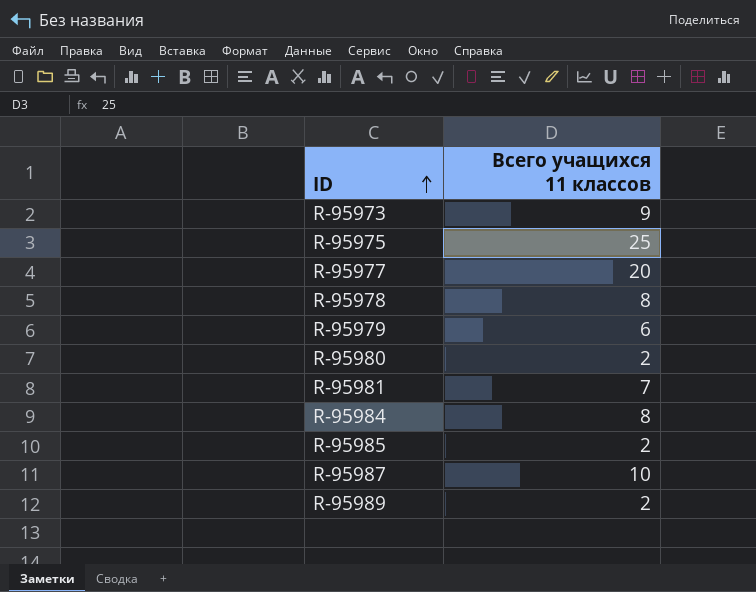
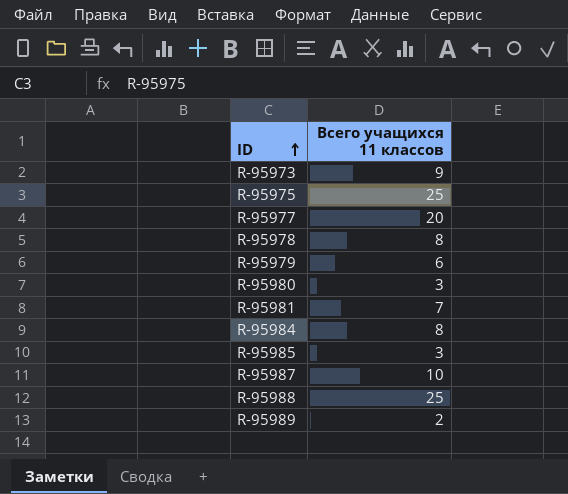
R-95980 | Всего учащихся 11 классов: 2 -> 3
R-95985 | Всего учащихся 11 классов: 2 -> 3
row R-95988: none -> 25

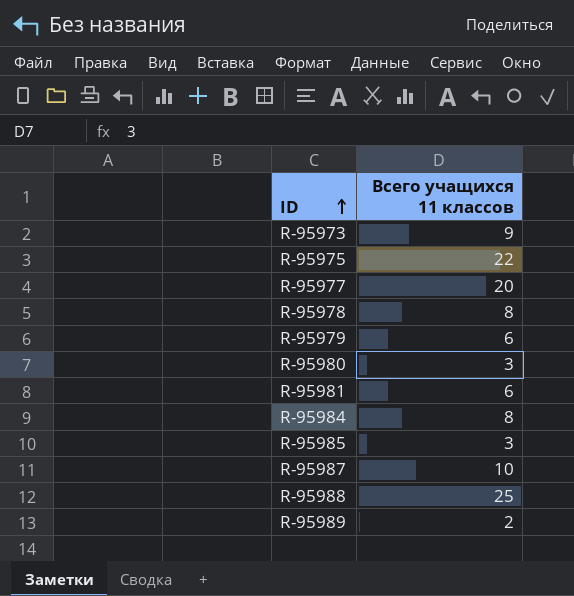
R-95975 | Всего учащихся 11 классов: 25 -> 22
R-95981 | Всего учащихся 11 классов: 7 -> 6

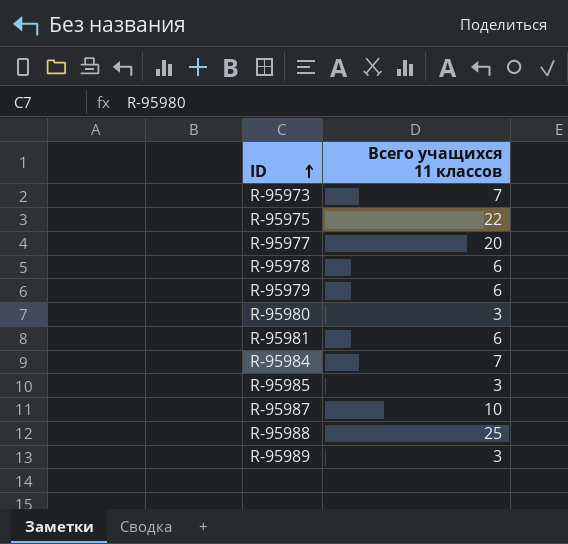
R-95973 | Всего учащихся 11 классов: 9 -> 7
R-95978 | Всего учащихся 11 классов: 8 -> 6
R-95984 | Всего учащихся 11 классов: 8 -> 7
R-95989 | Всего учащихся 11 классов: 2 -> 3

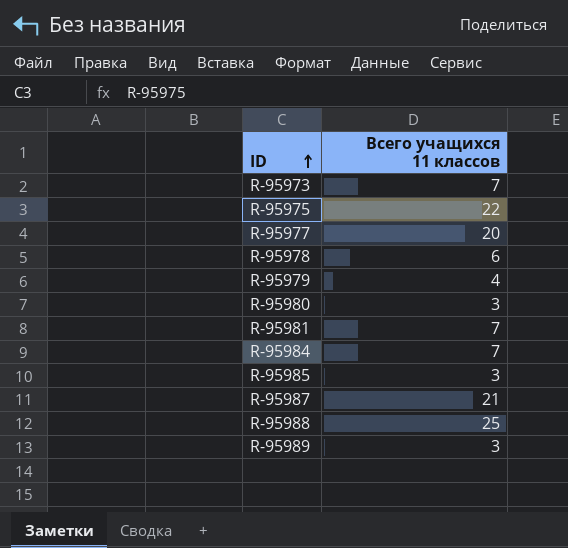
R-95979 | Всего учащихся 11 классов: 6 -> 4
R-95981 | Всего учащихся 11 классов: 6 -> 7
R-95987 | Всего учащихся 11 классов: 10 -> 21

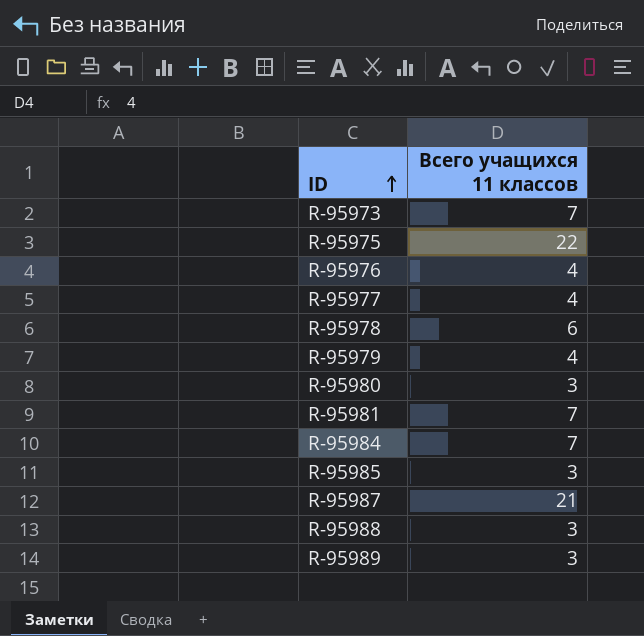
row R-95976: none -> 4
R-95977 | Всего учащихся 11 классов: 20 -> 4
R-95988 | Всего учащихся 11 классов: 25 -> 3

